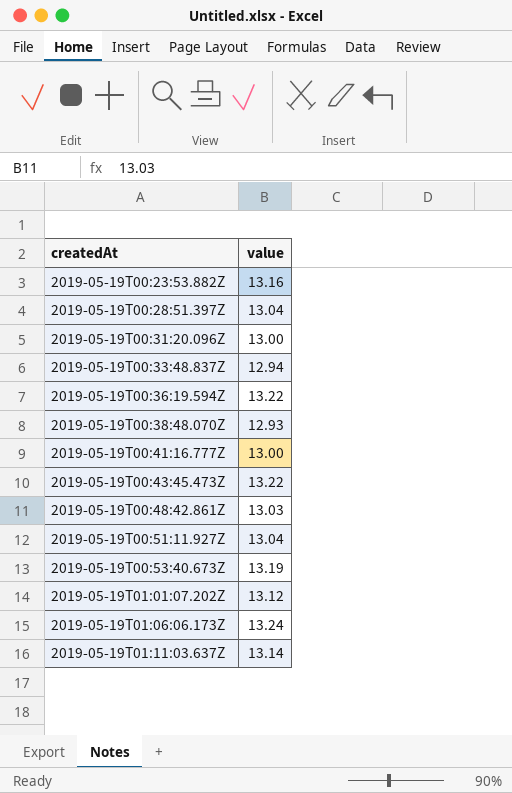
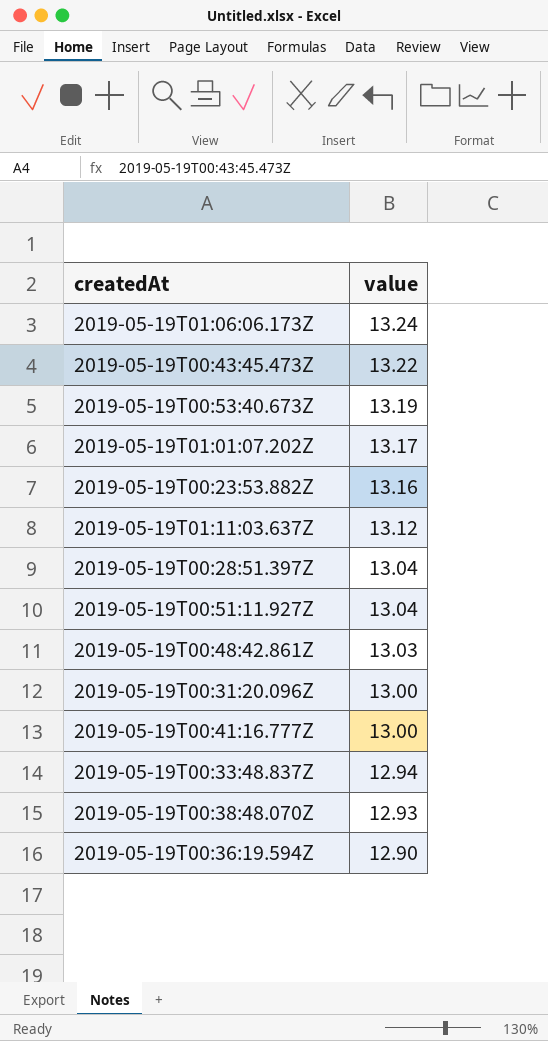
row order: createdAt ascending -> value descending
2019-05-19T01:01:07.202Z | value: 13.12 -> 13.17
2019-05-19T01:11:03.637Z | value: 13.14 -> 13.12
2019-05-19T00:36:19.594Z | value: 13.22 -> 12.90

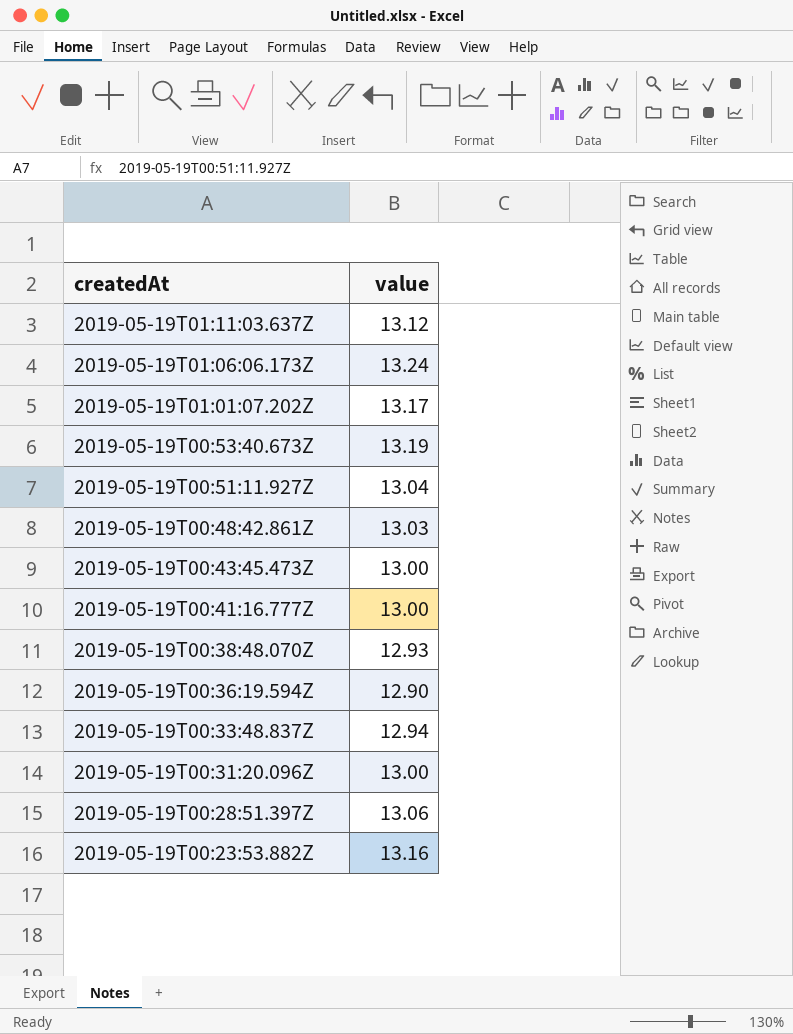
row order: value descending -> createdAt descending
2019-05-19T00:43:45.473Z | value: 13.22 -> 13.00
2019-05-19T00:28:51.397Z | value: 13.04 -> 13.06

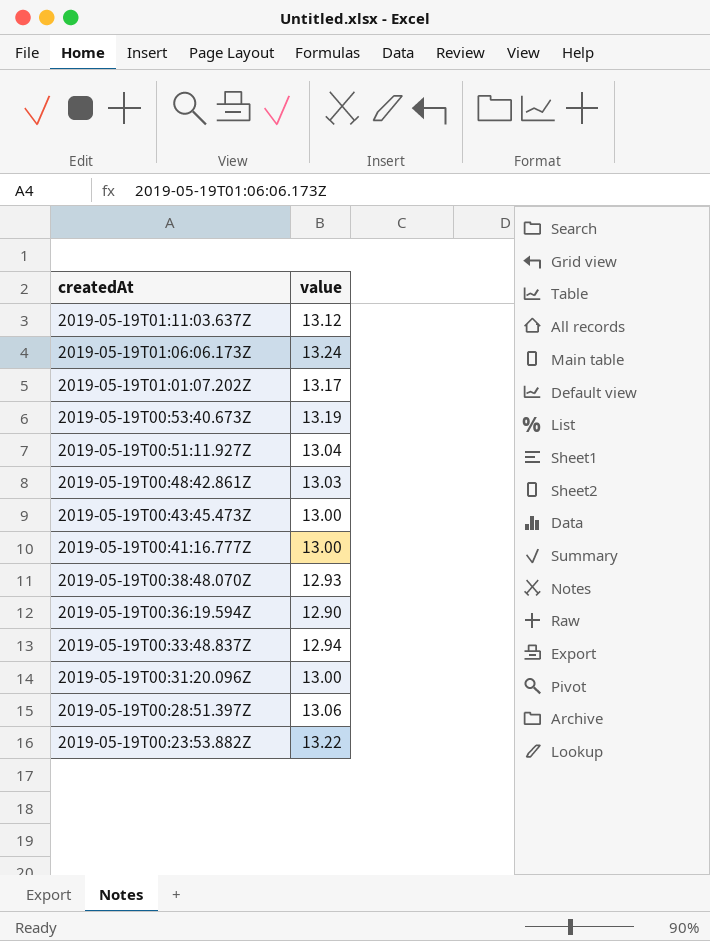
2019-05-19T00:23:53.882Z | value: 13.16 -> 13.22

